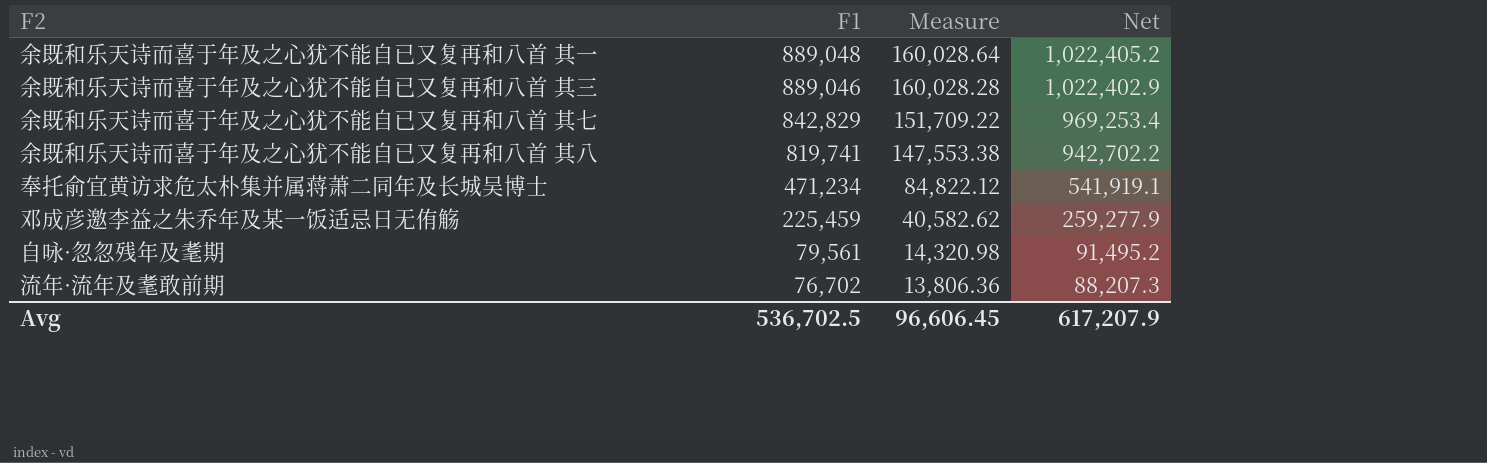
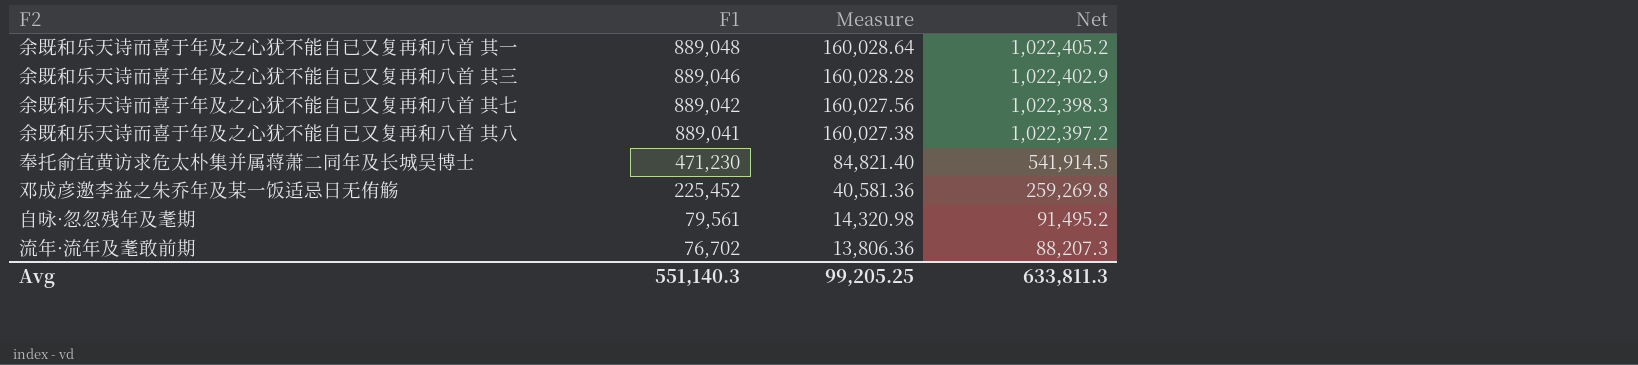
余既和乐天诗而喜于年及之心犹不能自已又复再和八首 其七 | F1: 842,829 -> 889,042
余既和乐天诗而喜于年及之心犹不能自已又复再和八首 其七 | Measure: 151,709.22 -> 160,027.56
余既和乐天诗而喜于年及之心犹不能自已又复再和八首 其七 | Net: 969,253.4 -> 1,022,398.3
余既和乐天诗而喜于年及之心犹不能自已又复再和八首 其八 | F1: 819,741 -> 889,041
余既和乐天诗而喜于年及之心犹不能自已又复再和八首 其八 | Measure: 147,553.38 -> 160,027.38
余既和乐天诗而喜于年及之心犹不能自已又复再和八首 其八 | Net: 942,702.2 -> 1,022,397.2
奉托俞宜黄访求危太朴集并属蒋萧二同年及长城吴博士 | F1: 471,234 -> 471,230
奉托俞宜黄访求危太朴集并属蒋萧二同年及长城吴博士 | Measure: 84,822.12 -> 84,821.40
奉托俞宜黄访求危太朴集并属蒋萧二同年及长城吴博士 | Net: 541,919.1 -> 541,914.5
邓成彦邀李益之朱乔年及某一饭适忌日无侑觞 | F1: 225,459 -> 225,452
邓成彦邀李益之朱乔年及某一饭适忌日无侑觞 | Measure: 40,582.62 -> 40,581.36
邓成彦邀李益之朱乔年及某一饭适忌日无侑觞 | Net: 259,277.9 -> 259,269.8
Avg | F1: 536,702.5 -> 551,140.3
Avg | Measure: 96,606.45 -> 99,205.25
Avg | Net: 617,207.9 -> 633,811.3

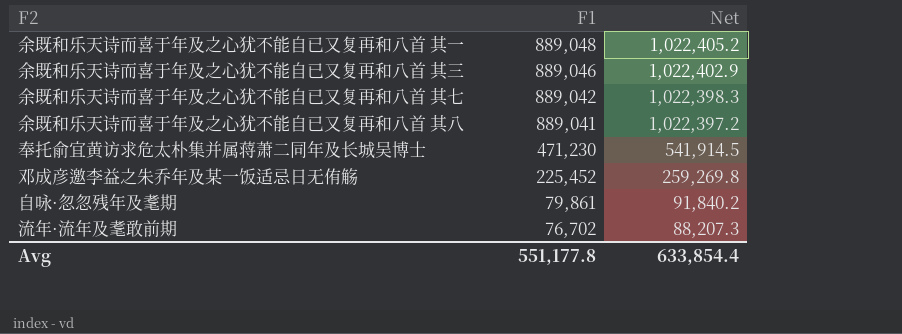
column Measure | formula: [F1] * 0.18 -> none
自咏·忽忽残年及耄期 | F1: 79,561 -> 79,861
自咏·忽忽残年及耄期 | Net: 91,495.2 -> 91,840.2
Avg | F1: 551,140.3 -> 551,177.8
Avg | Net: 633,811.3 -> 633,854.4

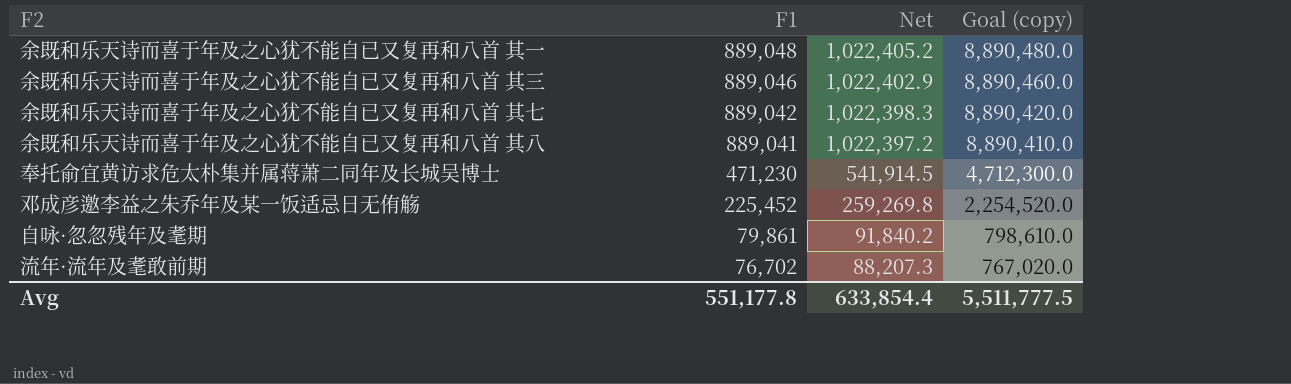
column Goal (copy) | formula: none -> [F1] * 10

